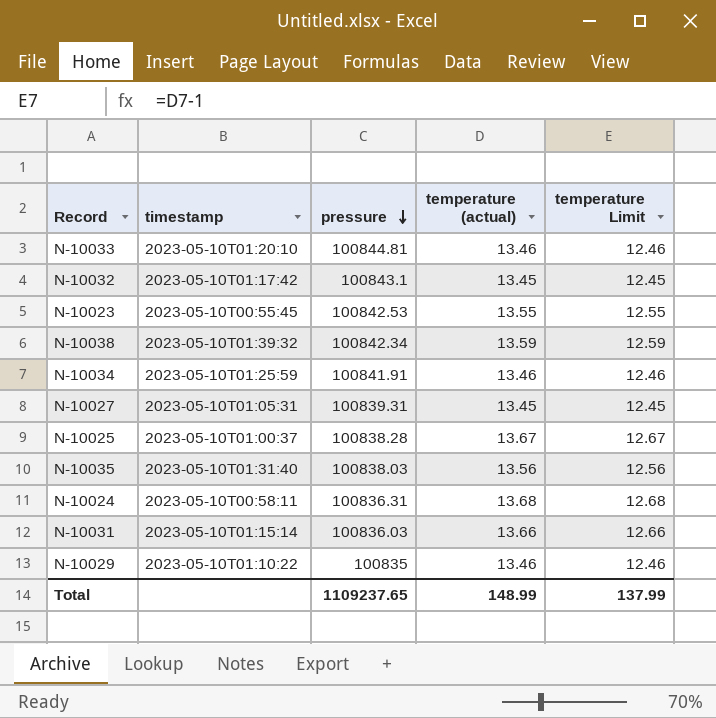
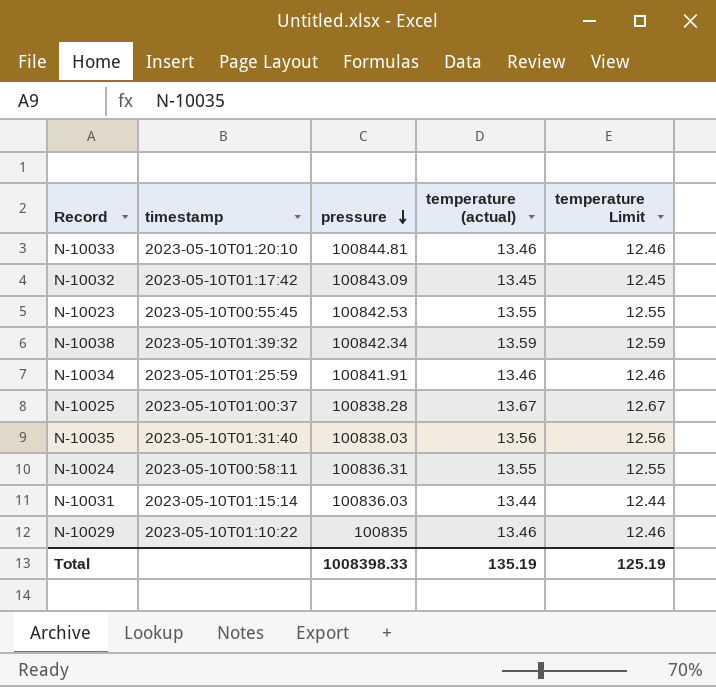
row N-10027: 2023-05-10T01:05:31 | 100839.31 | 13.45 | 12.45 -> none
N-10032 | pressure: 100843.1 -> 100843.09
N-10024 | temperature (actual): 13.68 -> 13.55
N-10024 | temperature Limit: 12.68 -> 12.55
N-10031 | temperature (actual): 13.66 -> 13.44
N-10031 | temperature Limit: 12.66 -> 12.44
Total | pressure: 1109237.65 -> 1008398.33
Total | temperature (actual): 148.99 -> 135.19
Total | temperature Limit: 137.99 -> 125.19

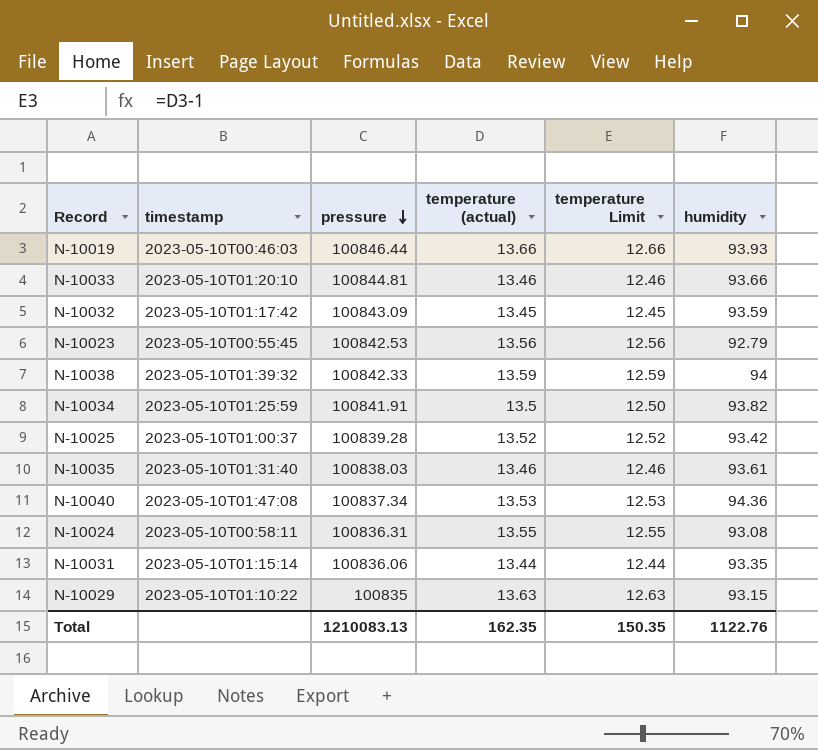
column humidity | position: none -> 6
row N-10019: none -> 2023-05-10T00:46:03 | 100846.44 | 13.66 | 12.66 | 93.93
N-10023 | temperature (actual): 13.55 -> 13.56
N-10023 | temperature Limit: 12.55 -> 12.56
N-10038 | pressure: 100842.34 -> 100842.33
N-10034 | temperature (actual): 13.46 -> 13.5
N-10034 | temperature Limit: 12.46 -> 12.50
N-10025 | pressure: 100838.28 -> 100839.28
N-10025 | temperature (actual): 13.67 -> 13.52
N-10025 | temperature Limit: 12.67 -> 12.52
N-10035 | temperature (actual): 13.56 -> 13.46
N-10035 | temperature Limit: 12.56 -> 12.46
row N-10040: none -> 2023-05-10T01:47:08 | 100837.34 | 13.53 | 12.53 | 94.36
N-10031 | pressure: 100836.03 -> 100836.06
N-10029 | temperature (actual): 13.46 -> 13.63
N-10029 | temperature Limit: 12.46 -> 12.63
Total | pressure: 1008398.33 -> 1210083.13
Total | temperature (actual): 135.19 -> 162.35
Total | temperature Limit: 125.19 -> 150.35

